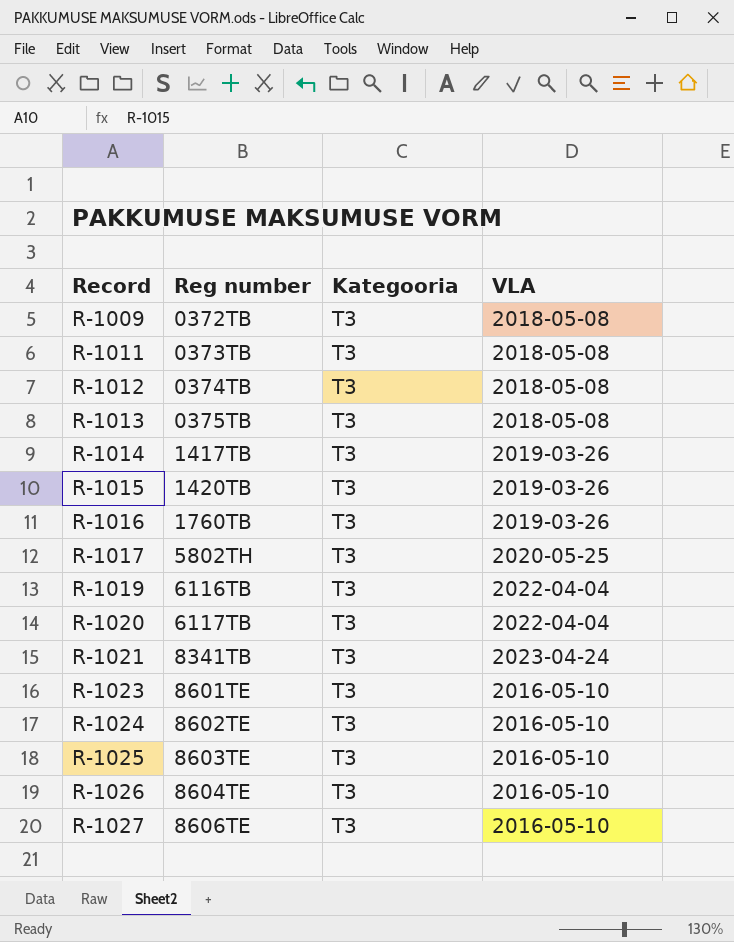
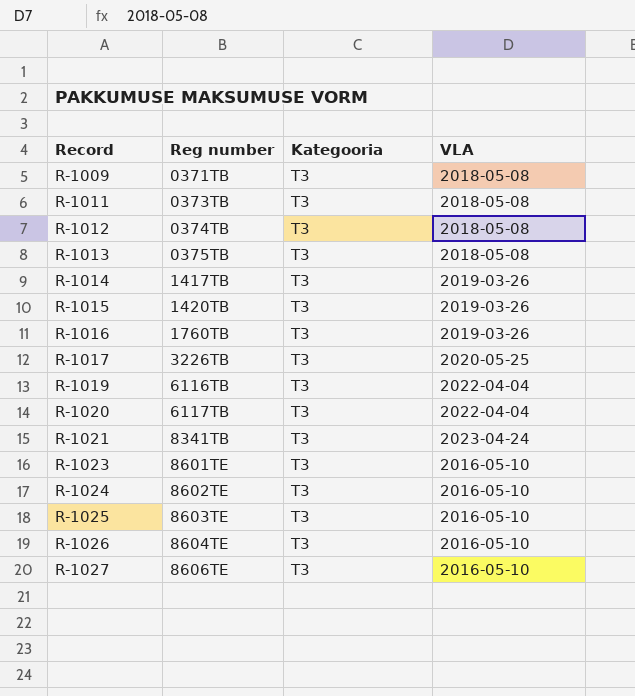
R-1009 | Reg number: 0372TB -> 0371TB
R-1017 | Reg number: 5802TH -> 3226TB

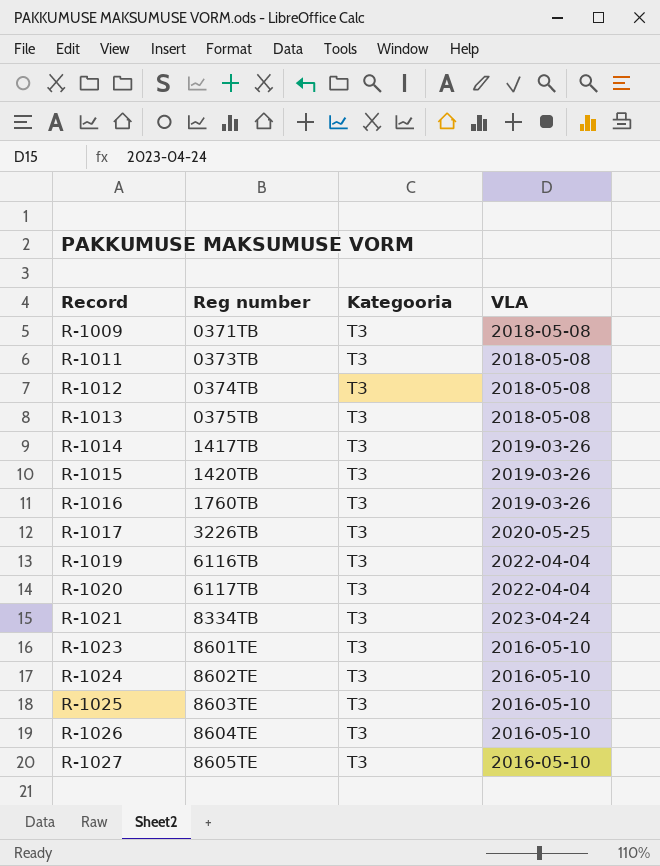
R-1021 | Reg number: 8341TB -> 8334TB
R-1027 | Reg number: 8606TE -> 8605TE

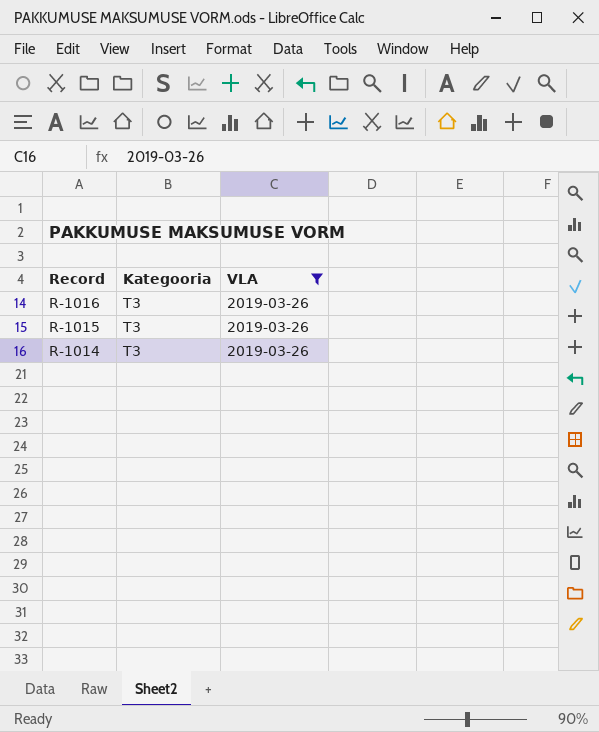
filter: none -> VLA = 2019-03-26
row order: Record ascending -> Record descending
column Reg number | position: 2 -> none

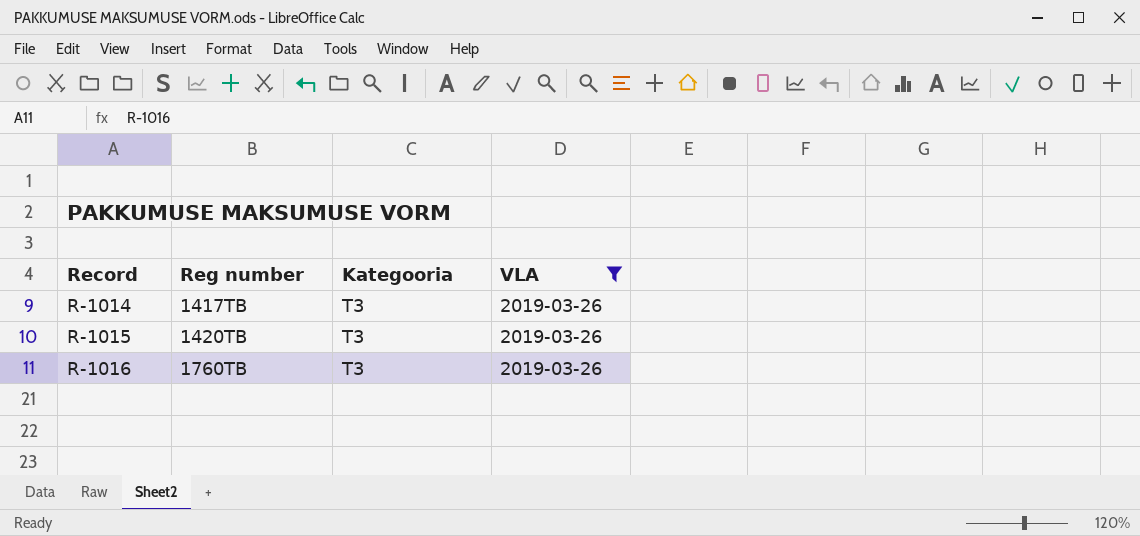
row order: Record descending -> Record ascending
column Reg number | position: none -> 2

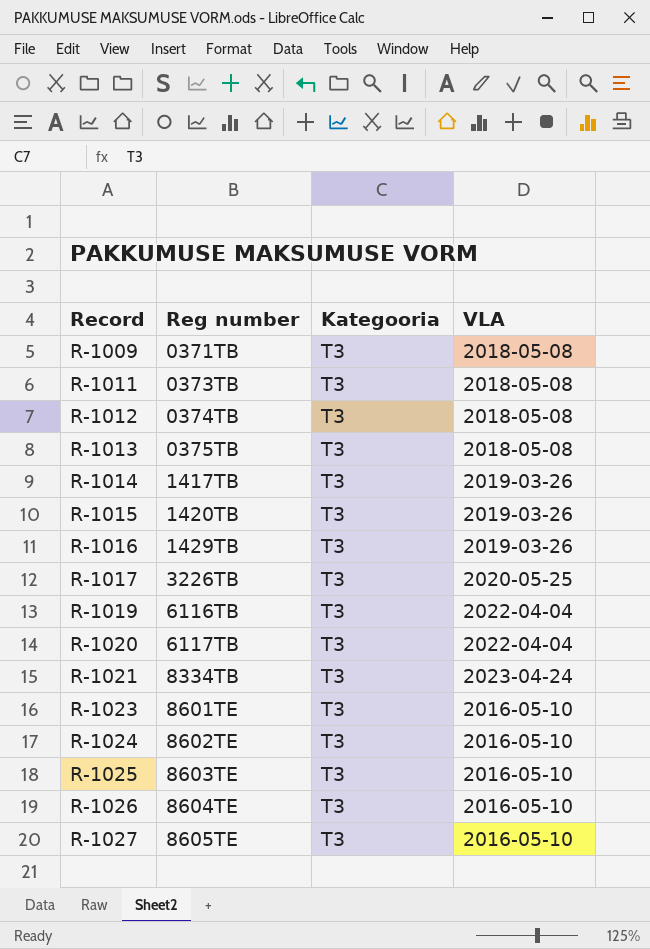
filter: VLA = 2019-03-26 -> none
R-1016 | Reg number: 1760TB -> 1429TB

